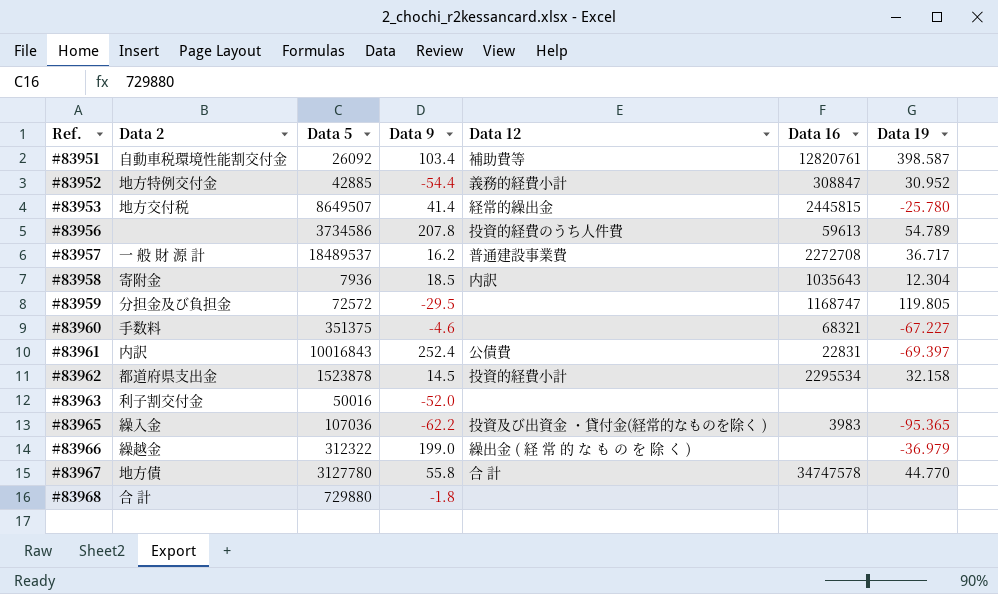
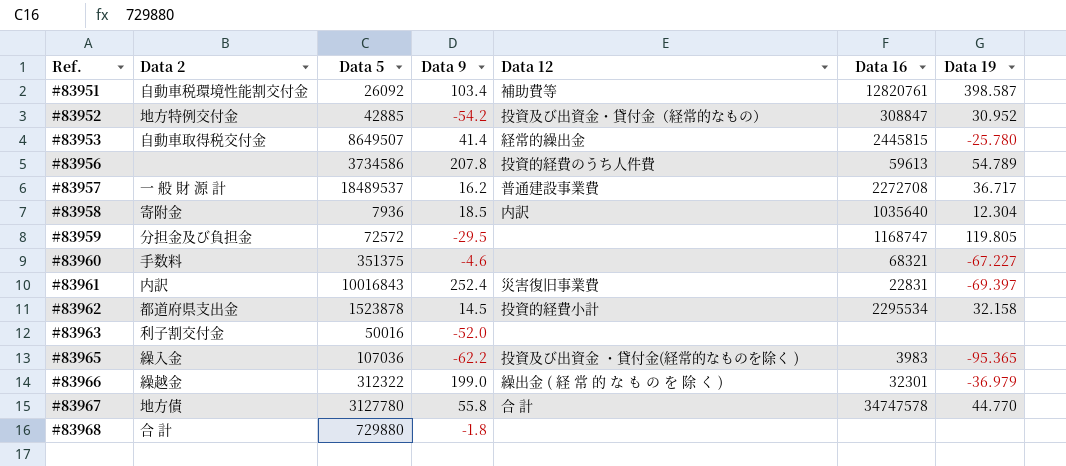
#83952 | Data 9: -54.4 -> -54.2
#83952 | Data 12: 義務的経費小計 -> 投資及び出資金・貸付金（経常的なもの）
#83953 | Data 2: 地方交付税 -> 自動車取得税交付金
#83958 | Data 16: 1035643 -> 1035640
#83961 | Data 12: 公債費 -> 災害復旧事業費
#83966 | Data 16: none -> 32301

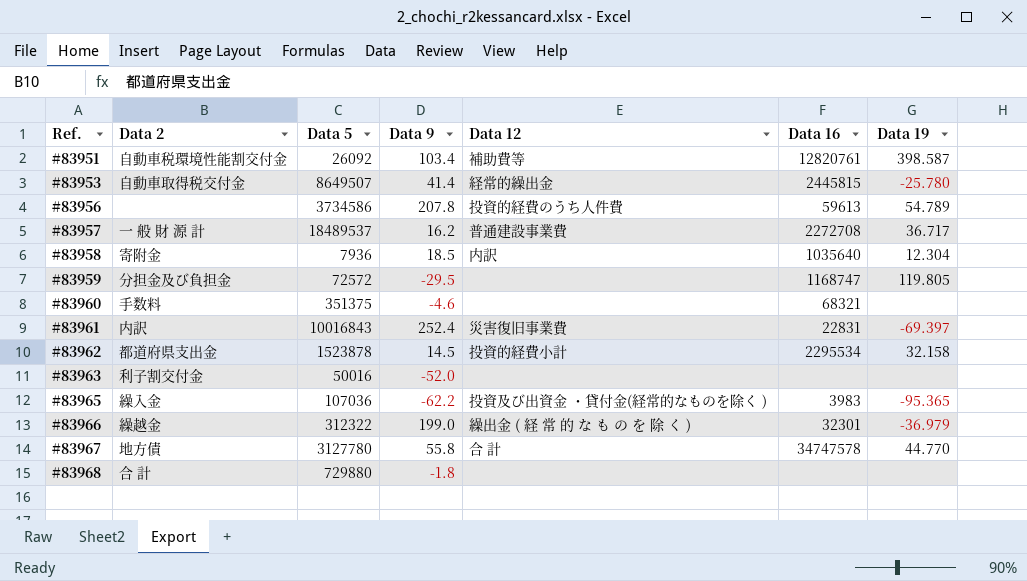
row #83952: 地方特例交付金 | 42885 | -54.2 | 投資及び出資金・貸付金（経常的なもの） | 308847 | 30.952 -> none
#83960 | Data 19: -67.227 -> none

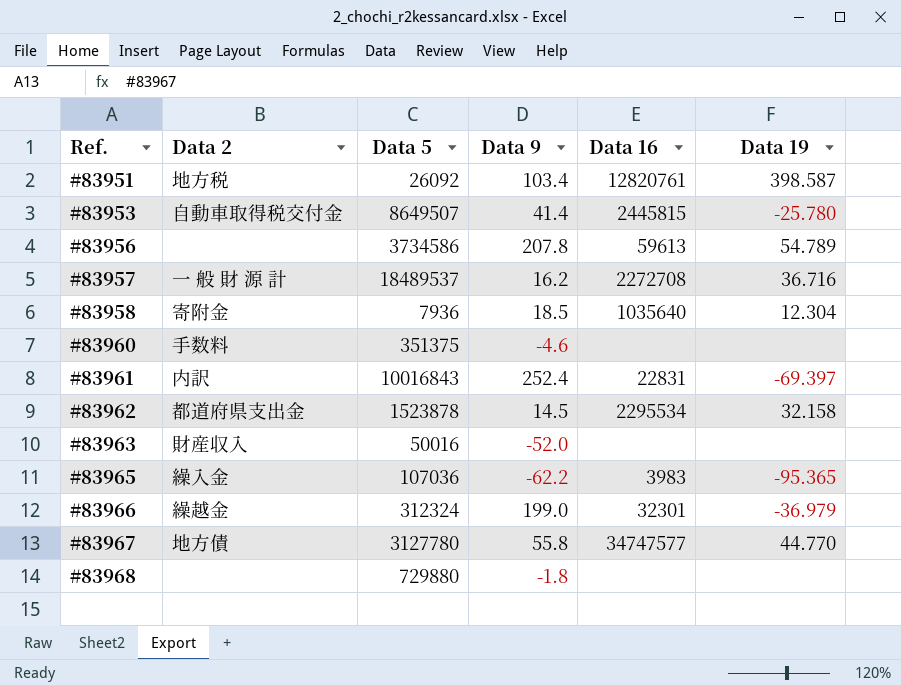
column Data 12 | position: 5 -> none
row #83959: 分担金及び負担金 | 72572 | -29.5 | none | 1168747 | 119.805 -> none
#83951 | Data 2: 自動車税環境性能割交付金 -> 地方税
#83957 | Data 19: 36.717 -> 36.716
#83960 | Data 16: 68321 -> none
#83963 | Data 2: 利子割交付金 -> 財産収入
#83966 | Data 5: 312322 -> 312324
#83967 | Data 16: 34747578 -> 34747577
#83968 | Data 2: 合 計 -> none

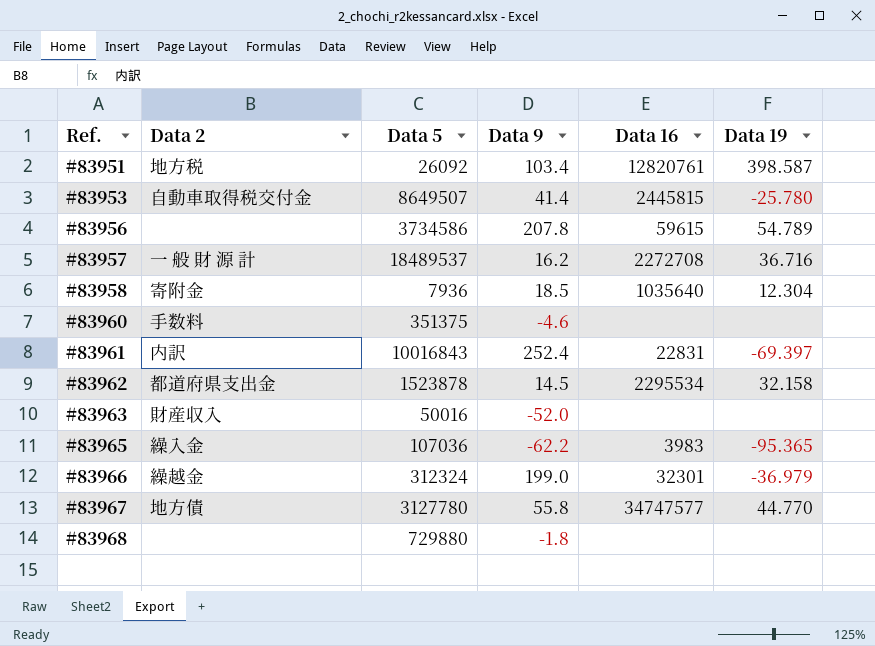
#83956 | Data 16: 59613 -> 59615

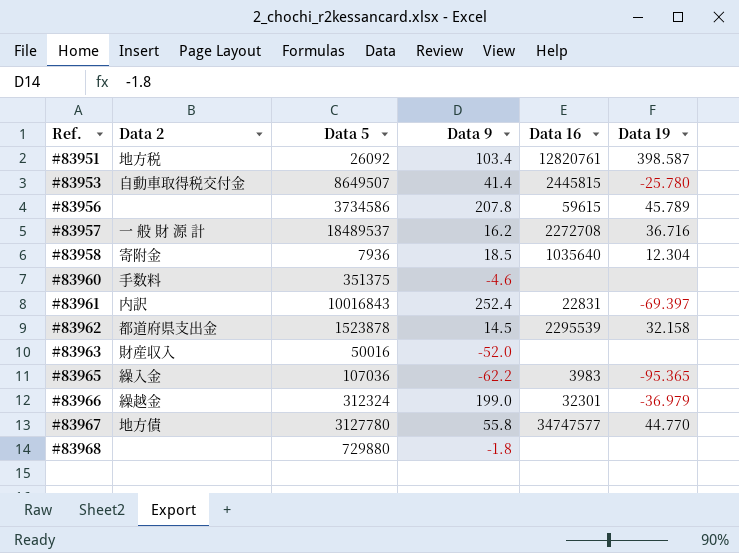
#83956 | Data 19: 54.789 -> 45.789
#83962 | Data 16: 2295534 -> 2295539

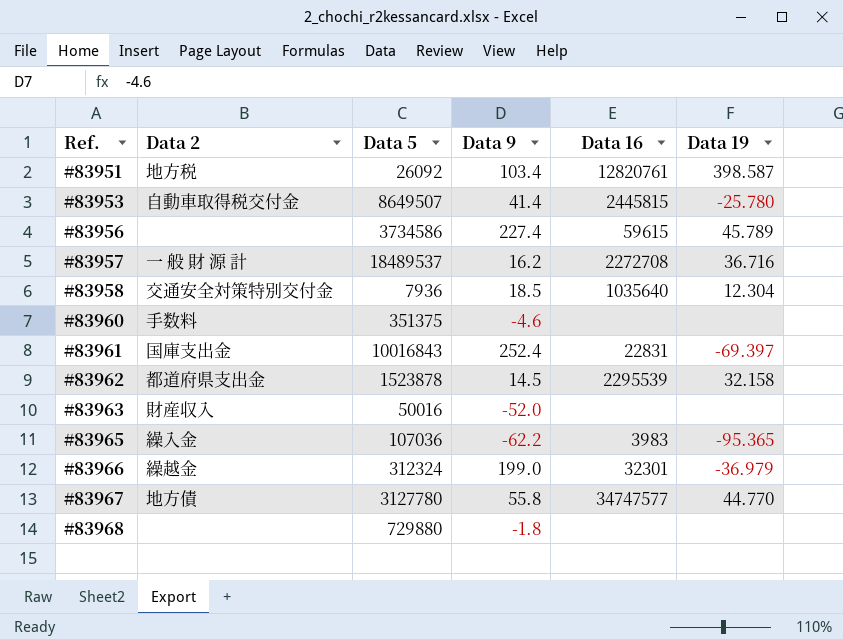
#83956 | Data 9: 207.8 -> 227.4
#83958 | Data 2: 寄附金 -> 交通安全対策特別交付金
#83961 | Data 2: 内訳 -> 国庫支出金

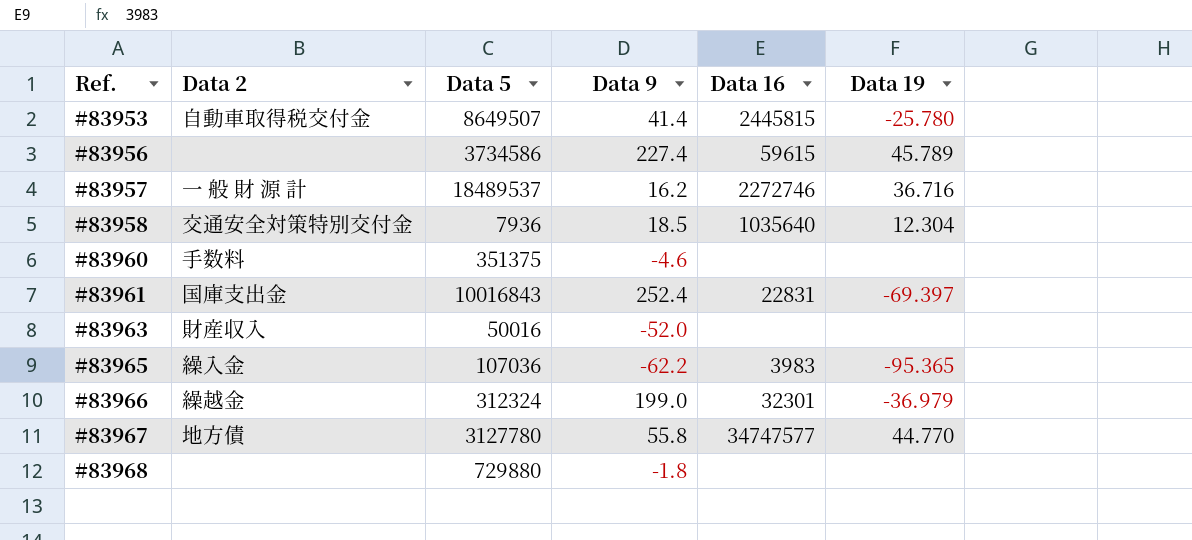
row #83951: 地方税 | 26092 | 103.4 | 12820761 | 398.587 -> none
row #83962: 都道府県支出金 | 1523878 | 14.5 | 2295539 | 32.158 -> none
#83957 | Data 16: 2272708 -> 2272746

